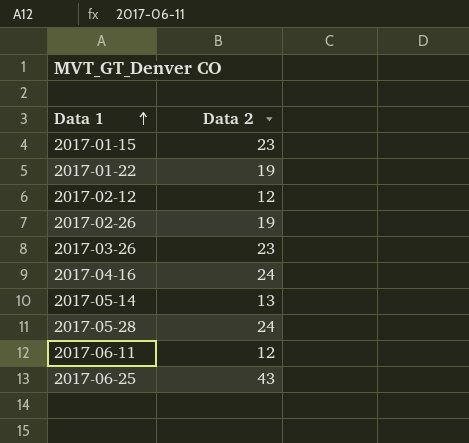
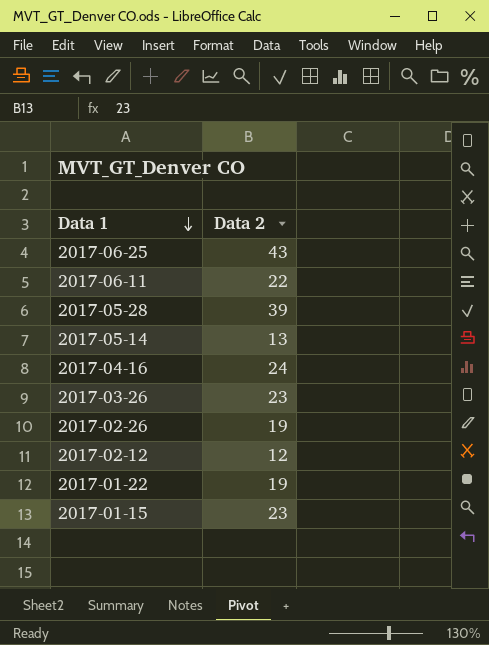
row order: Data 1 ascending -> Data 1 descending
2017-06-11 | Data 2: 12 -> 22
2017-05-28 | Data 2: 24 -> 39

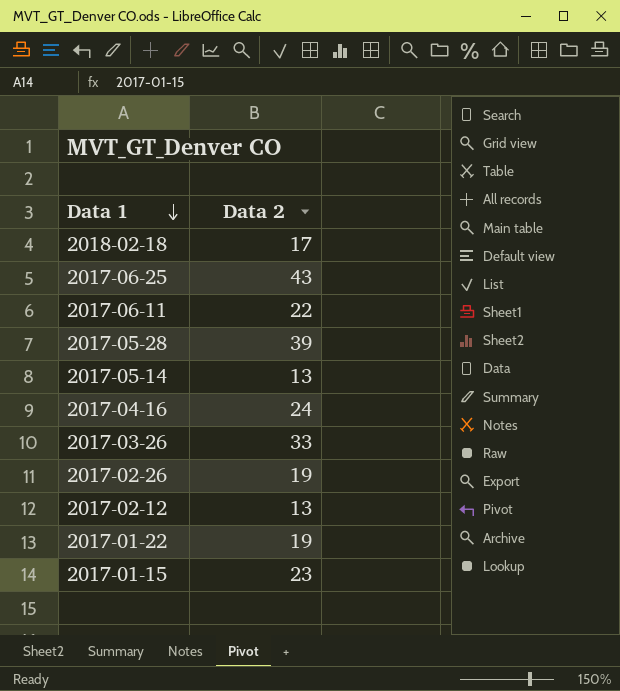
row 2018-02-18: none -> 17
2017-03-26 | Data 2: 23 -> 33
2017-02-12 | Data 2: 12 -> 13

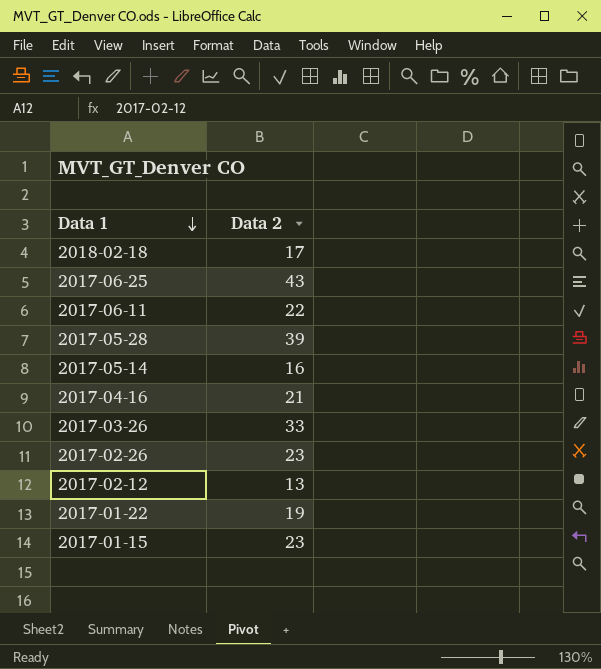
2017-05-14 | Data 2: 13 -> 16
2017-04-16 | Data 2: 24 -> 21
2017-02-26 | Data 2: 19 -> 23

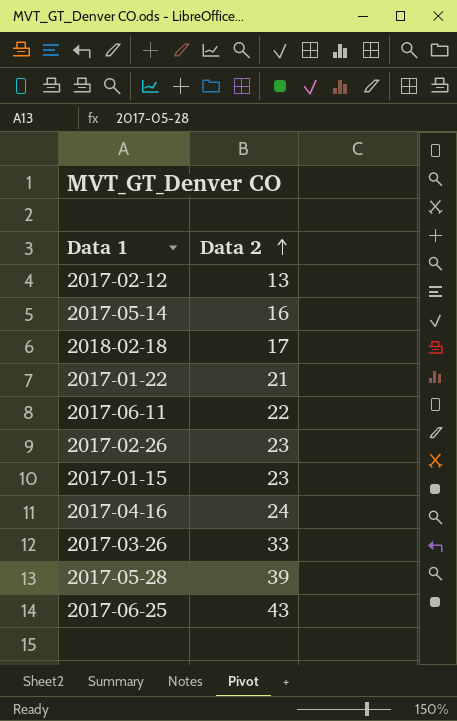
row order: Data 1 descending -> Data 2 ascending
2017-01-22 | Data 2: 19 -> 21
2017-04-16 | Data 2: 21 -> 24

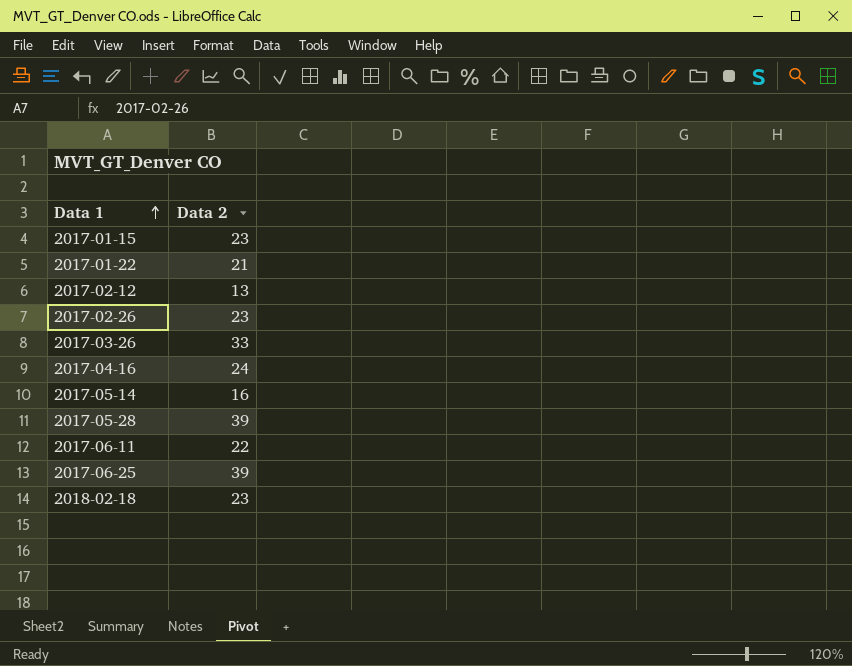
row order: Data 2 ascending -> Data 1 ascending
2017-06-25 | Data 2: 43 -> 39
2018-02-18 | Data 2: 17 -> 23

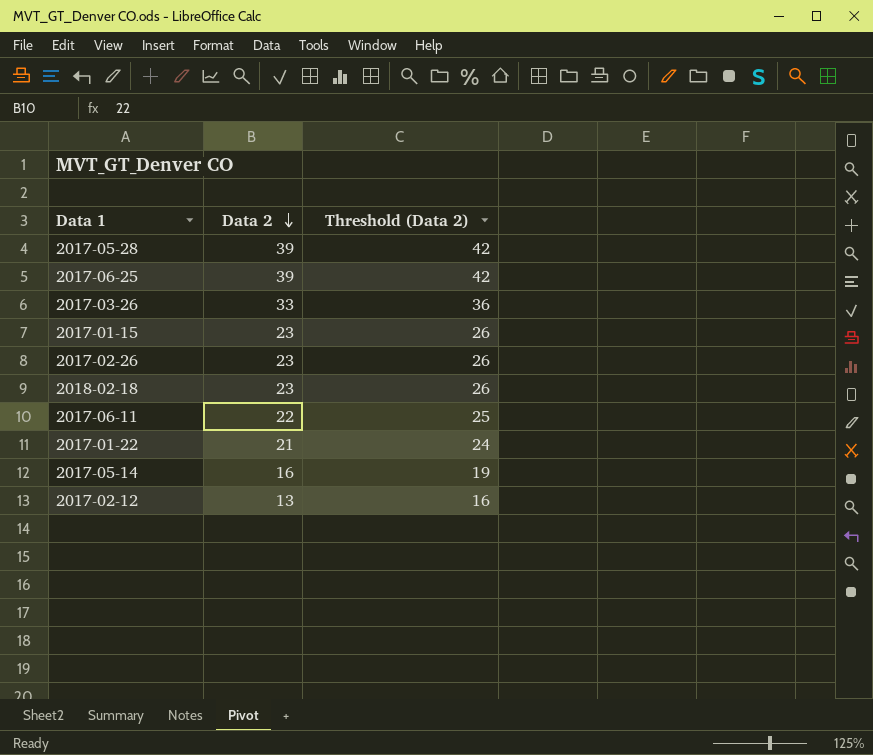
row order: Data 1 ascending -> Data 2 descending
column Threshold (Data 2) | formula: none -> [Data 2] + 3
row 2017-04-16: 24 -> none

